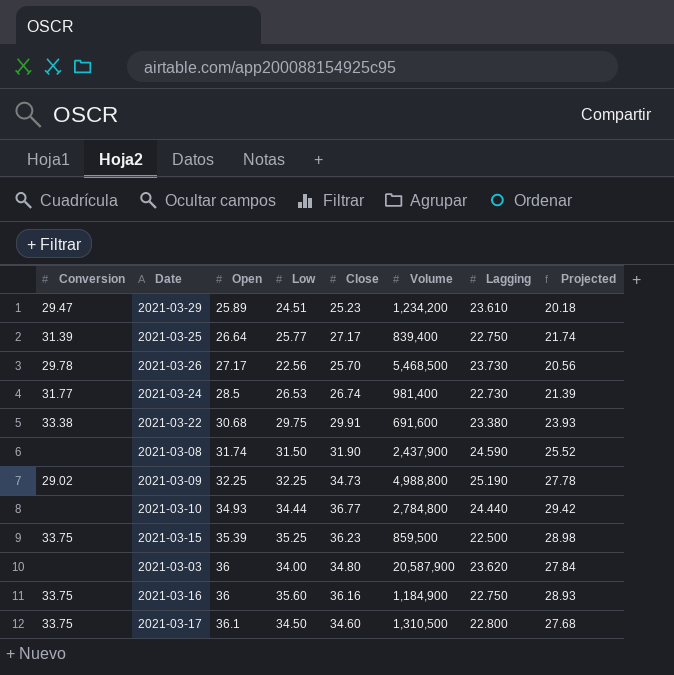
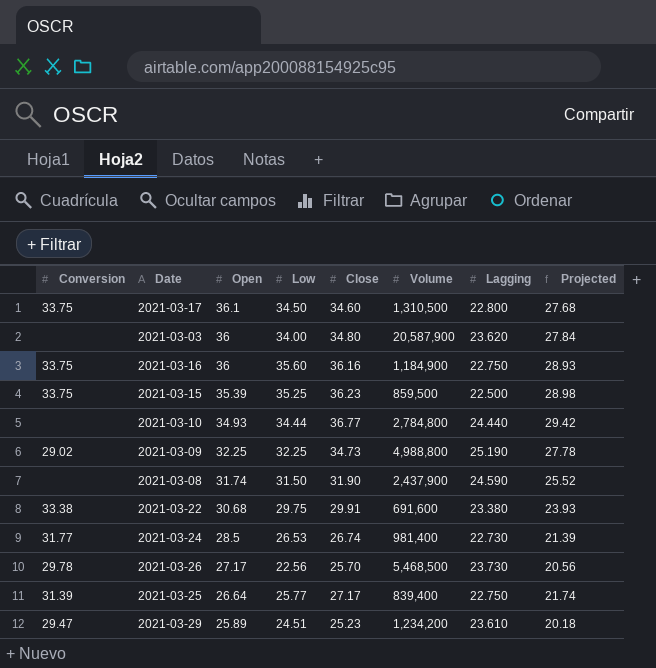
row order: Open ascending -> Open descending

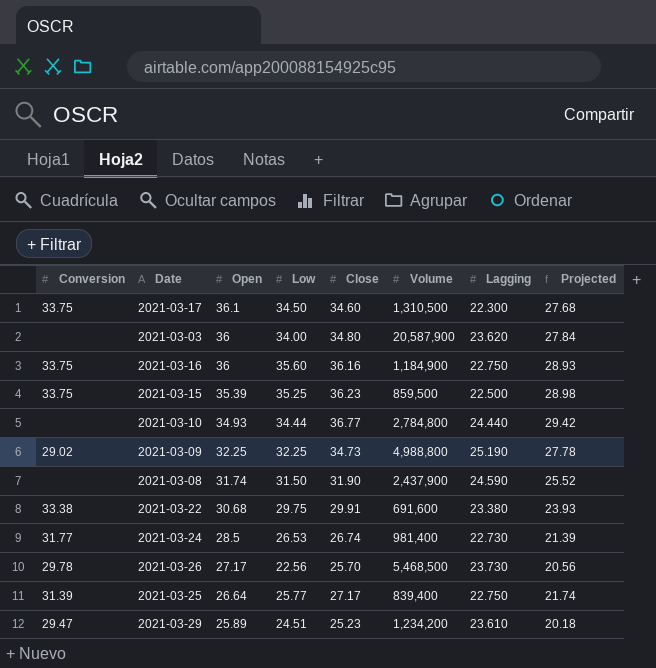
2021-03-17 | Lagging: 22.800 -> 22.300

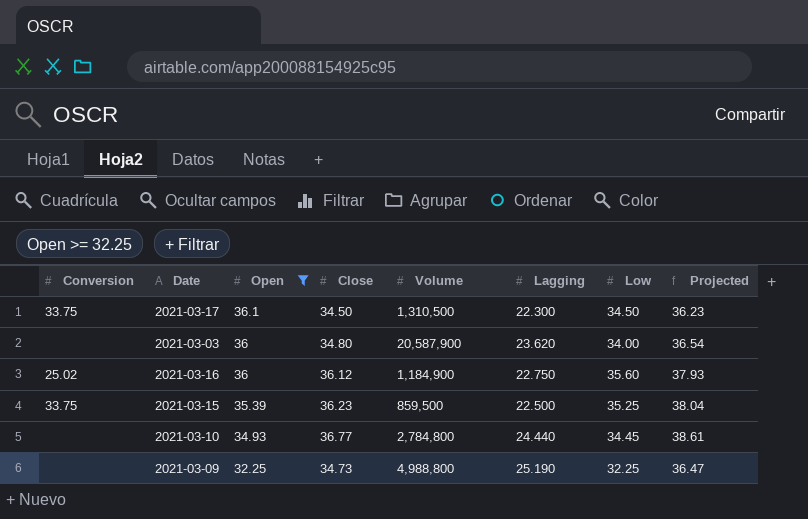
filter: none -> Open >= 32.25
column Low | position: 4 -> 7
column Projected | formula: [Close] * 0.8 -> [Close] * 1.05
2021-03-17 | Close: 34.60 -> 34.50
2021-03-16 | Conversion: 33.75 -> 25.02
2021-03-16 | Close: 36.16 -> 36.12
2021-03-10 | Low: 34.44 -> 34.45
2021-03-09 | Conversion: 29.02 -> none

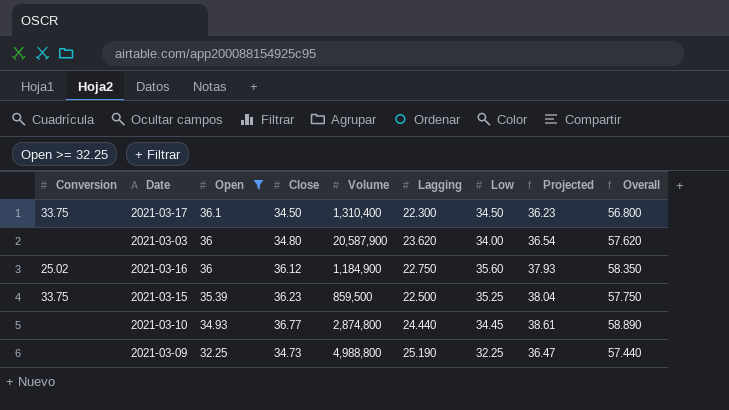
column Overall | formula: none -> [Lagging] + [Low]
2021-03-17 | Volume: 1,310,500 -> 1,310,400
2021-03-10 | Volume: 2,784,800 -> 2,874,800

